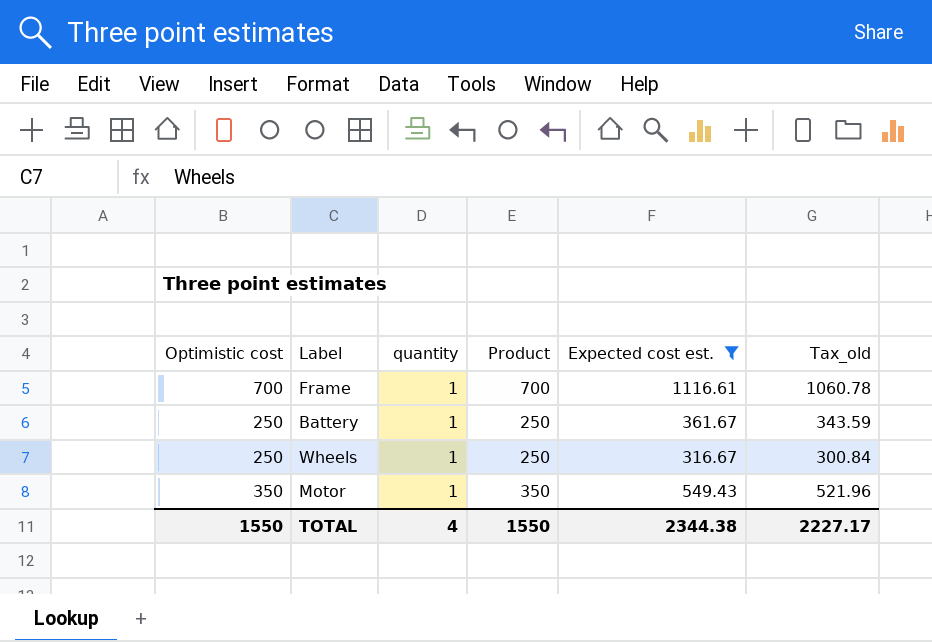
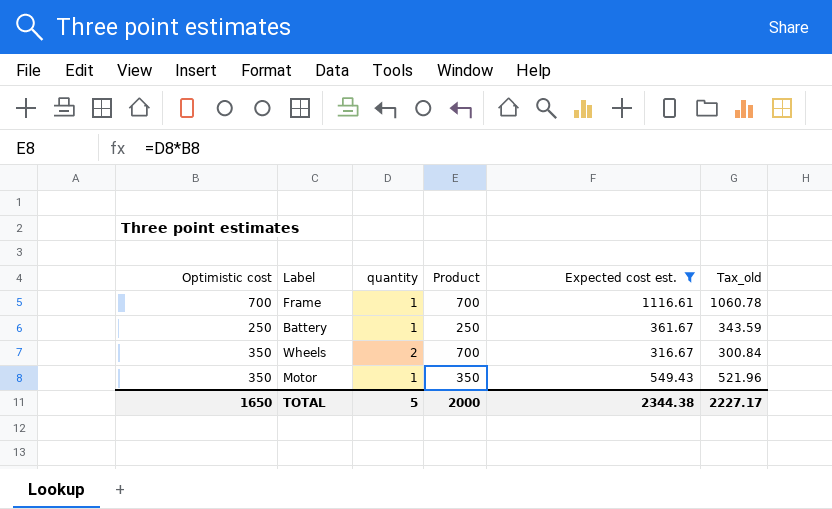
Wheels | Optimistic cost: 250 -> 350
Wheels | quantity: 1 -> 2
Wheels | Product: 250 -> 700
TOTAL | Optimistic cost: 1550 -> 1650
TOTAL | quantity: 4 -> 5
TOTAL | Product: 1550 -> 2000

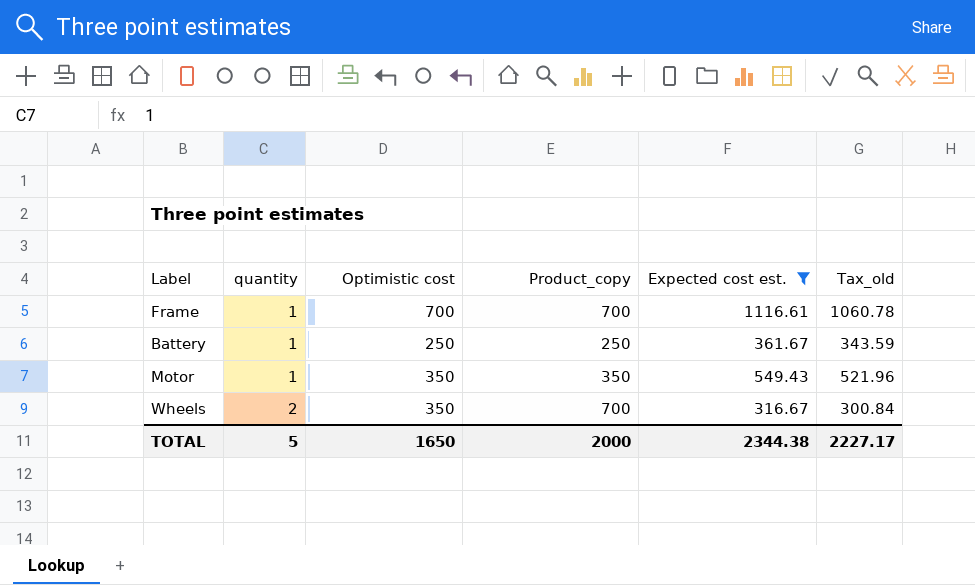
row order: none -> quantity ascending
column Optimistic cost | position: 1 -> 3
column name: Product -> Product_copy

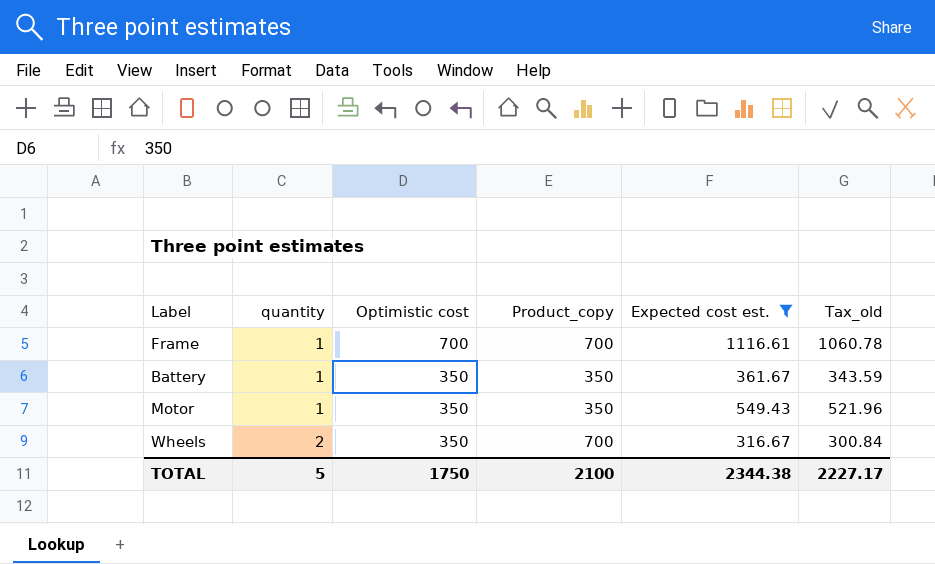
Battery | Optimistic cost: 250 -> 350
Battery | Product_copy: 250 -> 350
TOTAL | Optimistic cost: 1650 -> 1750
TOTAL | Product_copy: 2000 -> 2100

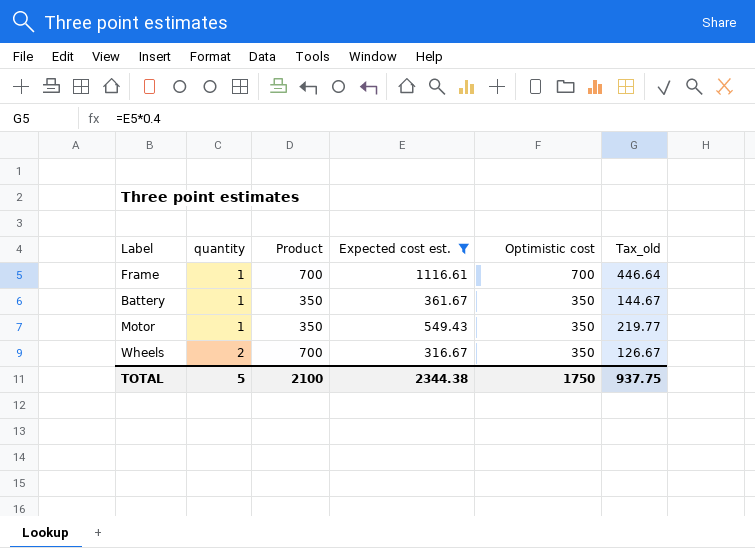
column name: Product_copy -> Product
column Optimistic cost | position: 3 -> 5
column Tax_old | formula: [Expected cost est.] * 0.95 -> [Expected cost est.] * 0.4
TOTAL | Tax_old: 2227.17 -> 937.75

